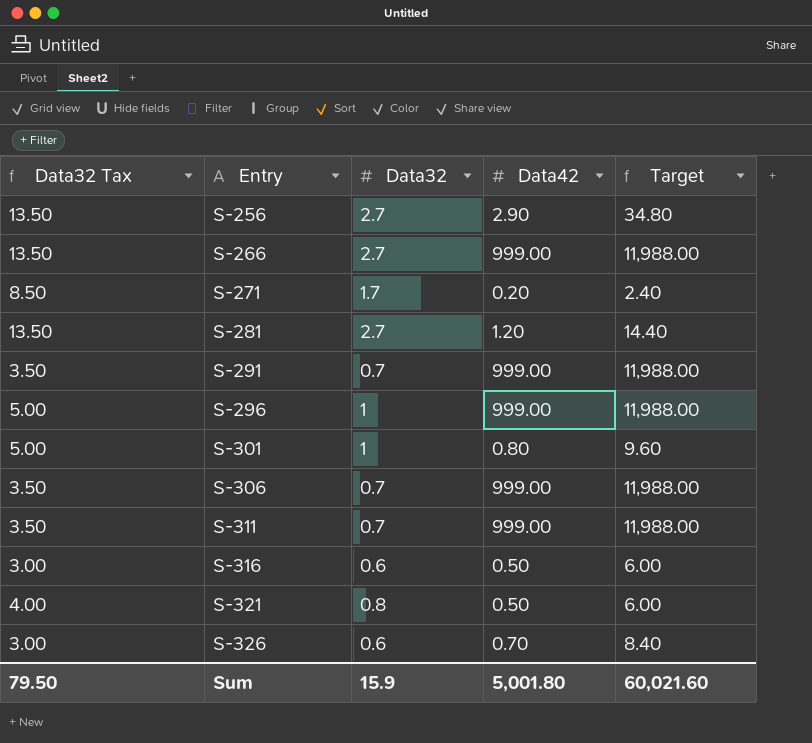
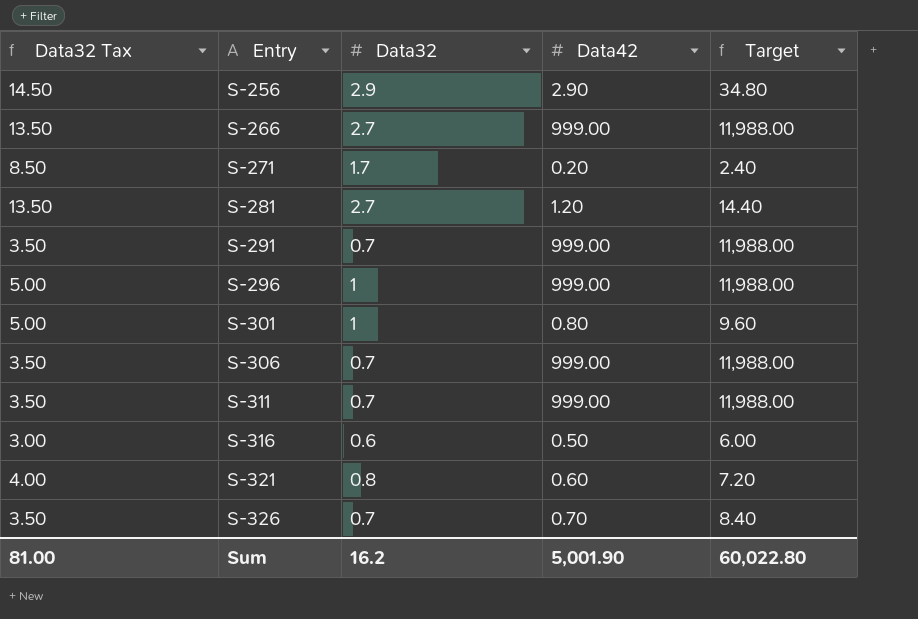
S-256 | Data32 Tax: 13.50 -> 14.50
S-256 | Data32: 2.7 -> 2.9
S-321 | Data42: 0.50 -> 0.60
S-321 | Target: 6.00 -> 7.20
S-326 | Data32 Tax: 3.00 -> 3.50
S-326 | Data32: 0.6 -> 0.7
Sum | Data32 Tax: 79.50 -> 81.00
Sum | Data32: 15.9 -> 16.2
Sum | Data42: 5,001.80 -> 5,001.90
Sum | Target: 60,021.60 -> 60,022.80

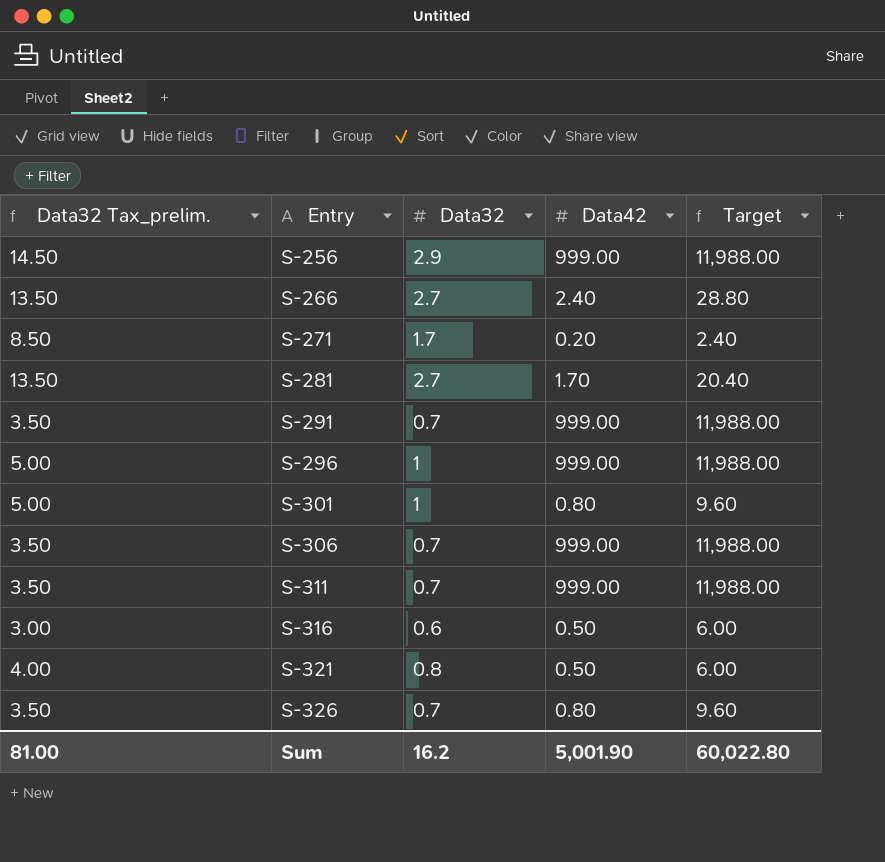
column name: Data32 Tax -> Data32 Tax_prelim.
S-256 | Data42: 2.90 -> 999.00
S-256 | Target: 34.80 -> 11,988.00
S-266 | Data42: 999.00 -> 2.40
S-266 | Target: 11,988.00 -> 28.80
S-281 | Data42: 1.20 -> 1.70
S-281 | Target: 14.40 -> 20.40
S-321 | Data42: 0.60 -> 0.50
S-321 | Target: 7.20 -> 6.00
S-326 | Data42: 0.70 -> 0.80
S-326 | Target: 8.40 -> 9.60

